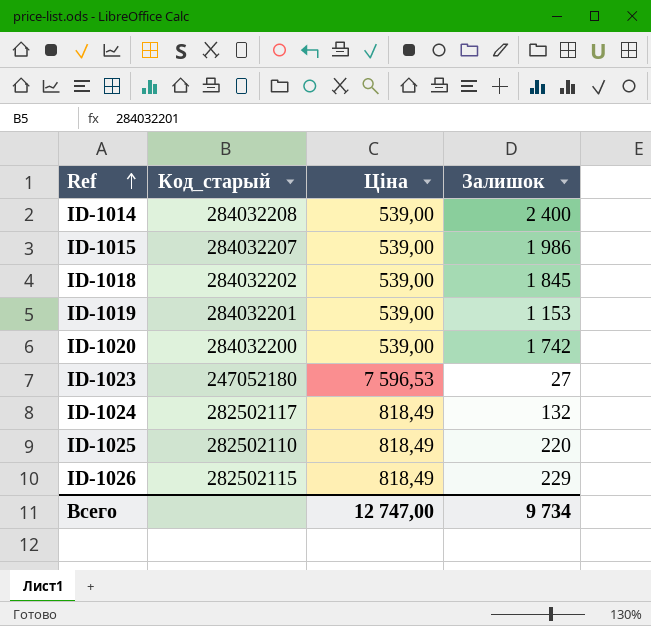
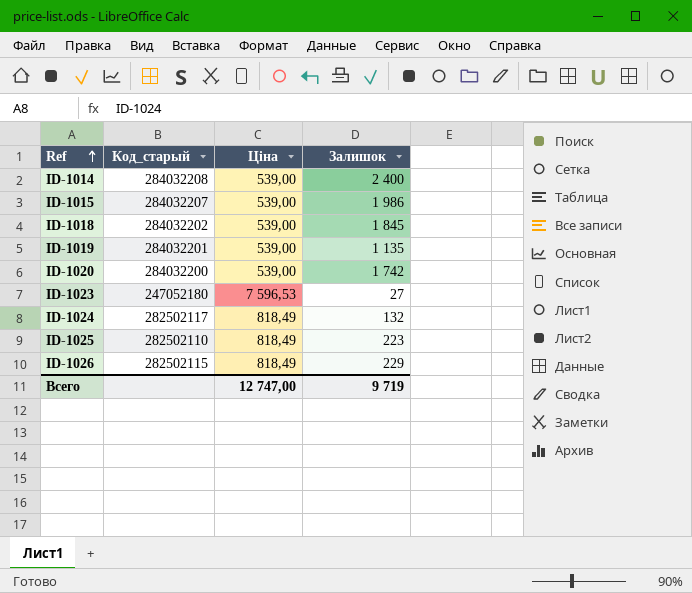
ID-1019 | Залишок: 1 153 -> 1 135
ID-1025 | Залишок: 220 -> 223
Всего | Залишок: 9 734 -> 9 719

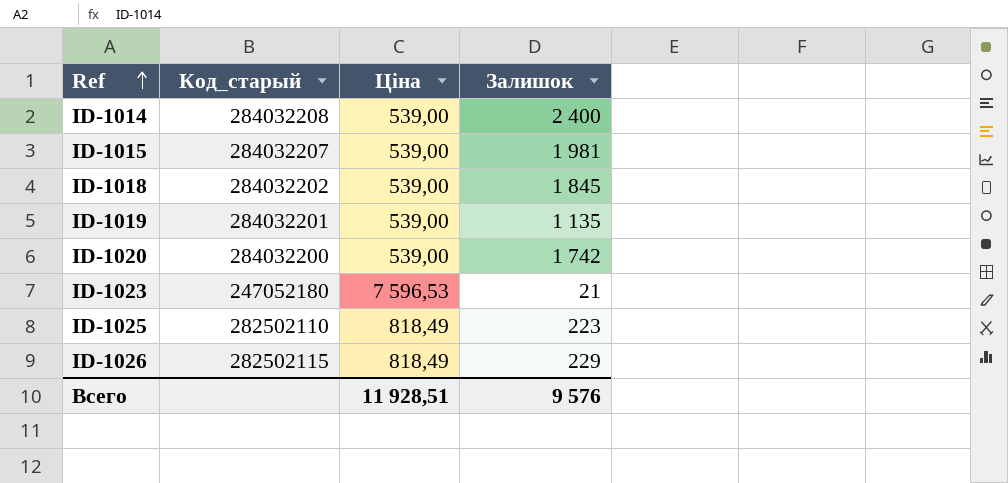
row ID-1024: 282502117 | 818,49 | 132 -> none
ID-1015 | Залишок: 1 986 -> 1 981
ID-1023 | Залишок: 27 -> 21
Всего | Ціна: 12 747,00 -> 11 928,51
Всего | Залишок: 9 719 -> 9 576

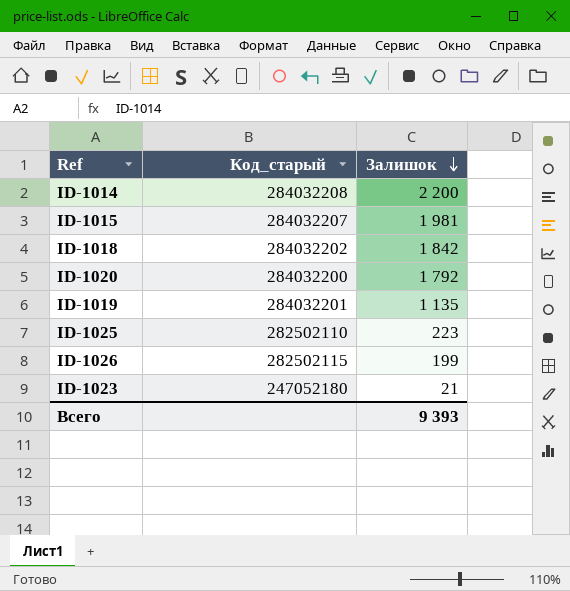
row order: Ref ascending -> Залишок descending
column Ціна | position: 3 -> none
ID-1014 | Залишок: 2 400 -> 2 200
ID-1018 | Залишок: 1 845 -> 1 842
ID-1020 | Залишок: 1 742 -> 1 792
ID-1026 | Залишок: 229 -> 199
Всего | Залишок: 9 576 -> 9 393

